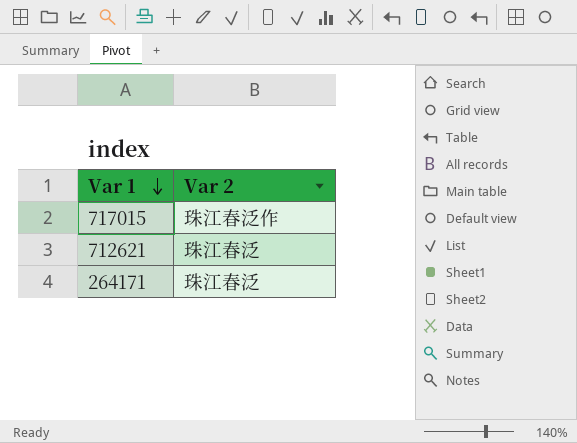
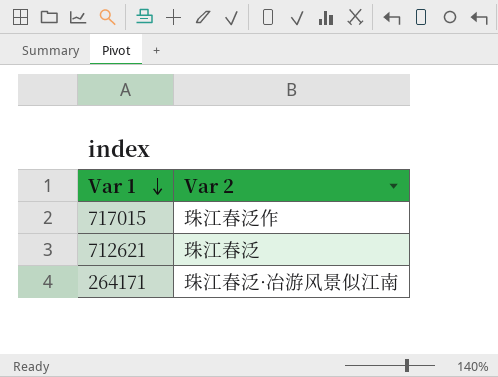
264171 | Var 2: 珠江春泛 -> 珠江春泛·冶游风景似江南

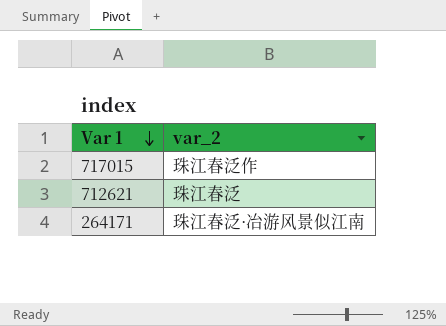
column name: Var 2 -> var_2

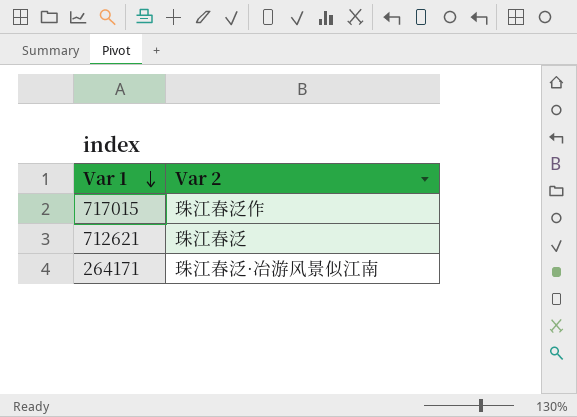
column name: var_2 -> Var 2

